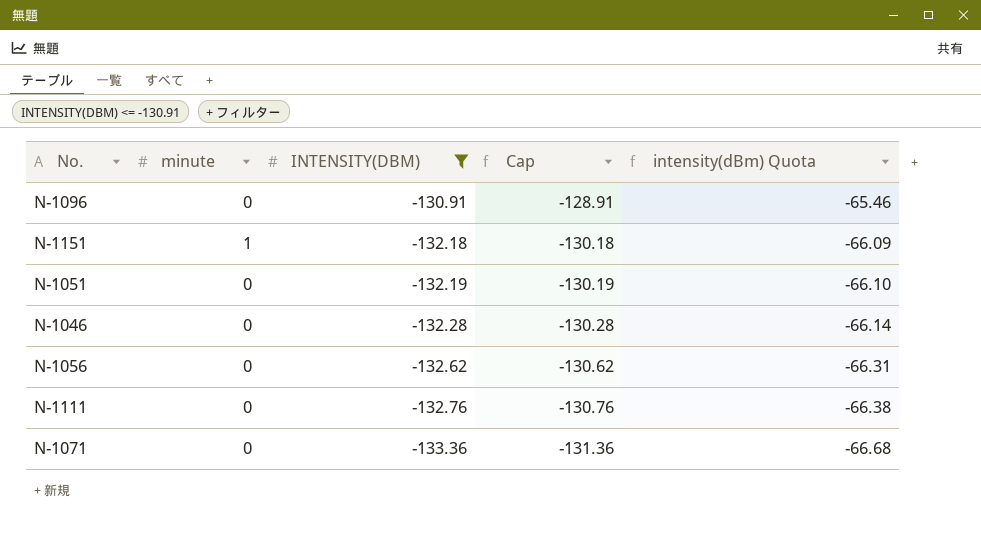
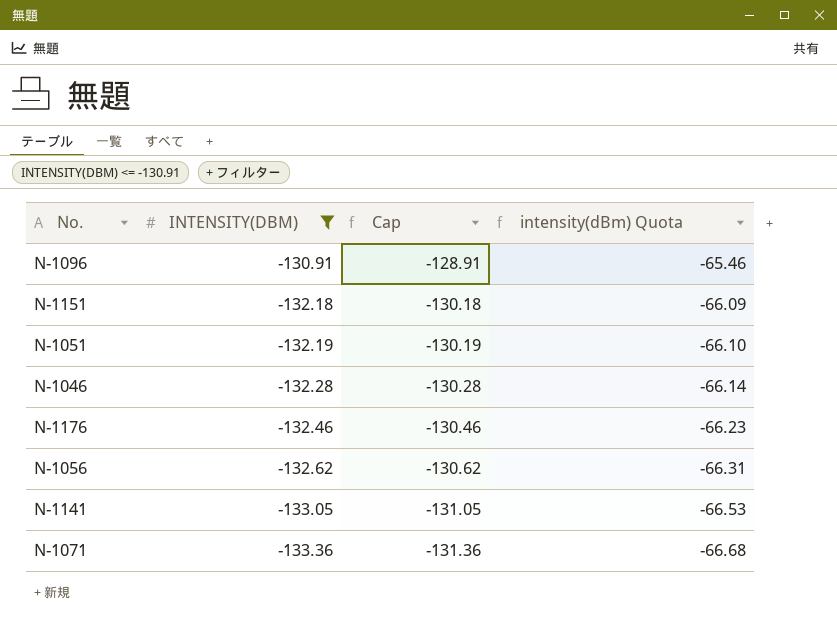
column minute | position: 2 -> none
row N-1111: 0 | -132.76 | -130.76 | -66.38 -> none
row N-1176: none -> -132.46 | -130.46 | -66.23
row N-1141: none -> -133.05 | -131.05 | -66.53

